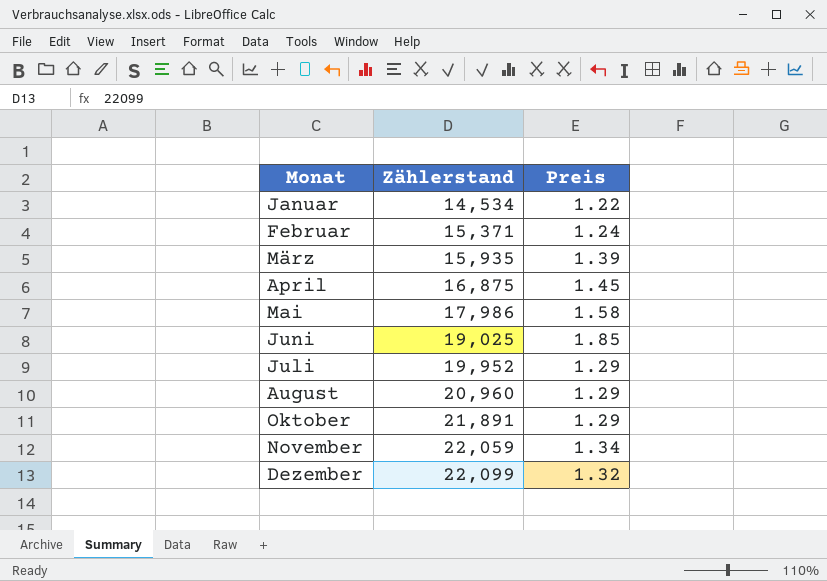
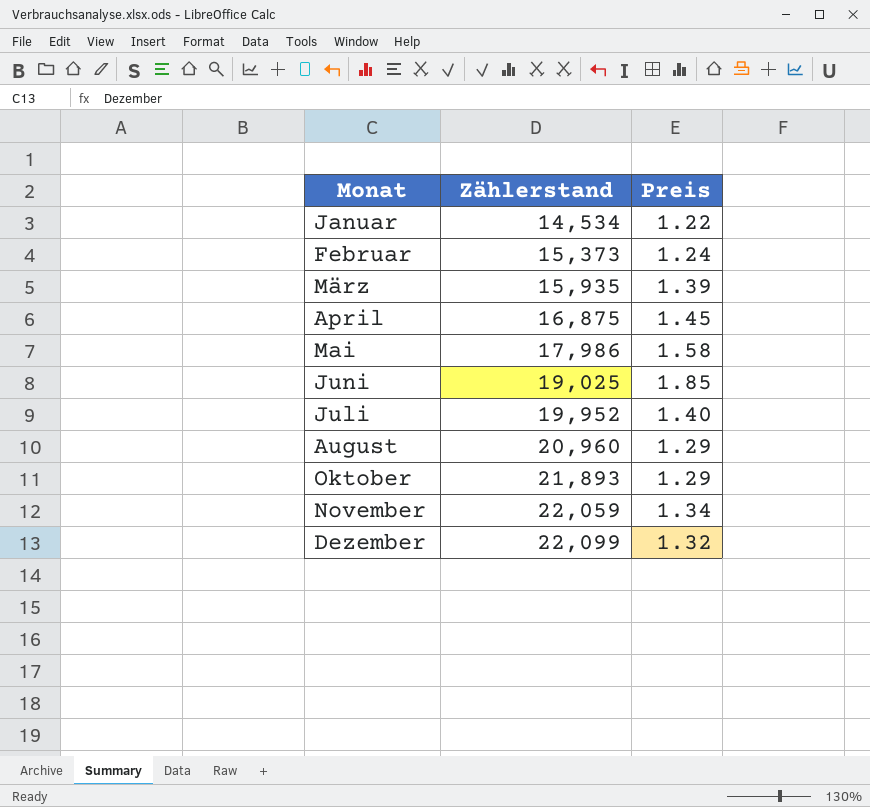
Februar | Zählerstand: 15,371 -> 15,373
Juli | Preis: 1.29 -> 1.40
Oktober | Zählerstand: 21,891 -> 21,893

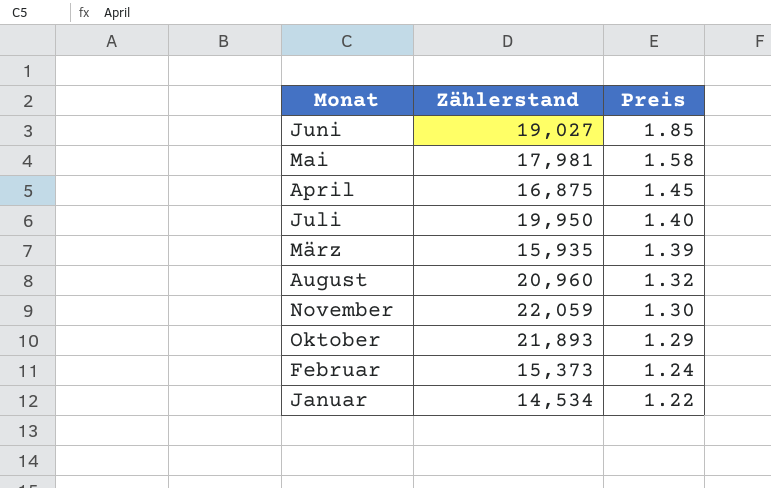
row order: Monat ascending -> Preis descending
row Dezember: 22,099 | 1.32 -> none
Juni | Zählerstand: 19,025 -> 19,027
Mai | Zählerstand: 17,986 -> 17,981
Juli | Zählerstand: 19,952 -> 19,950
August | Preis: 1.29 -> 1.32
November | Preis: 1.34 -> 1.30

